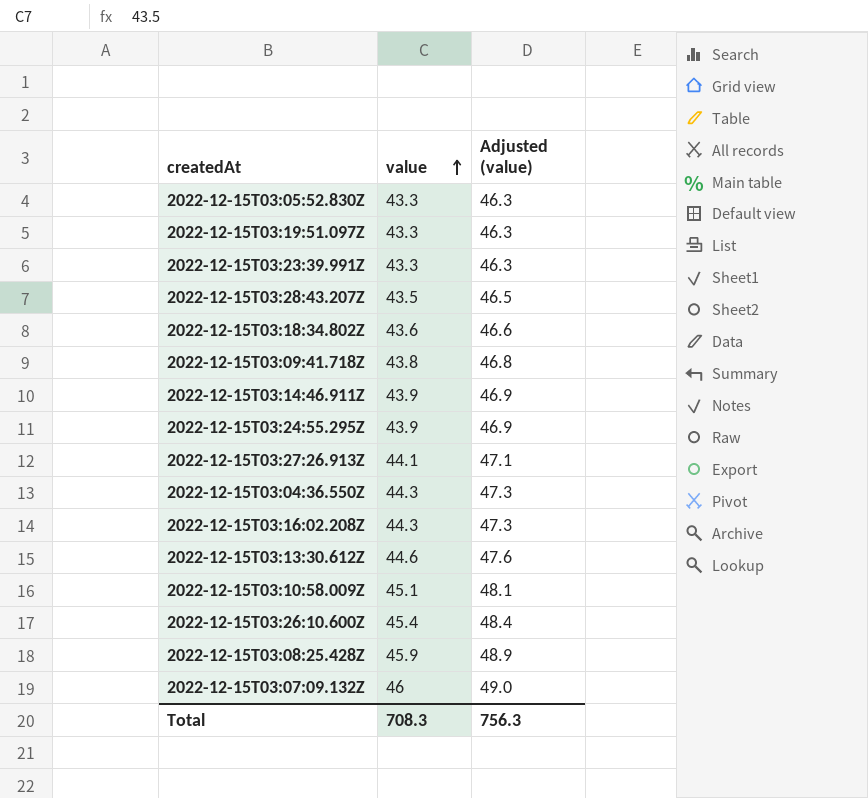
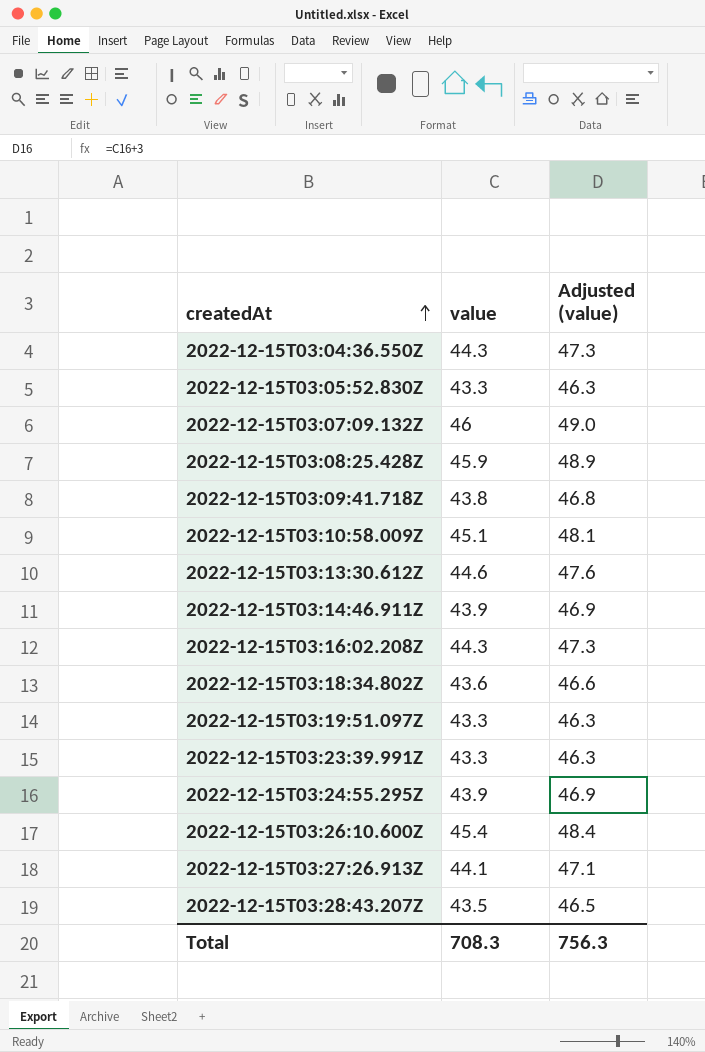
row order: value ascending -> createdAt ascending

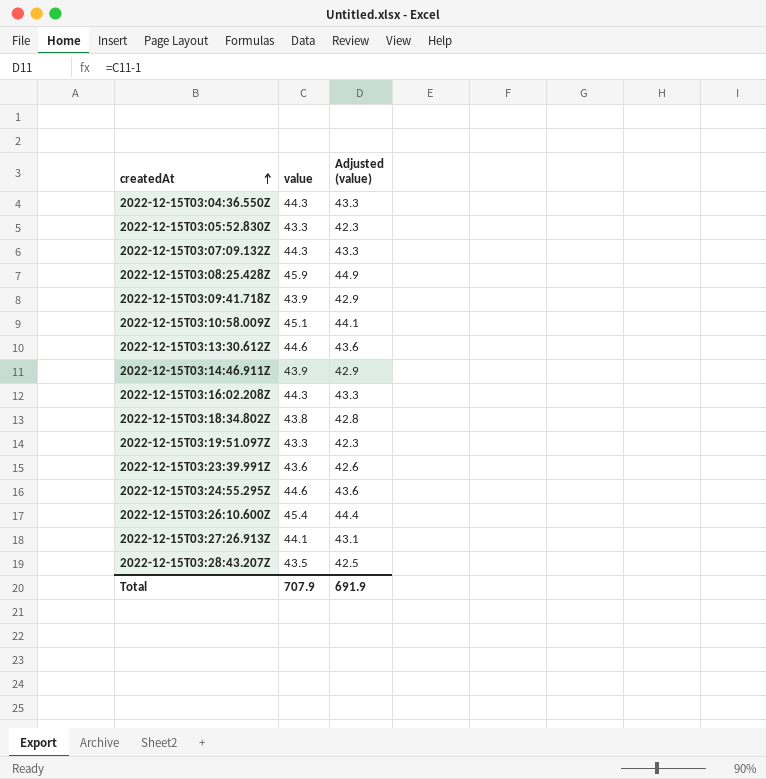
column Adjusted (value) | formula: [value] + 3 -> [value] - 1
2022-12-15T03:07:09.132Z | value: 46 -> 44.3
2022-12-15T03:09:41.718Z | value: 43.8 -> 43.9
2022-12-15T03:18:34.802Z | value: 43.6 -> 43.8
2022-12-15T03:23:39.991Z | value: 43.3 -> 43.6
2022-12-15T03:24:55.295Z | value: 43.9 -> 44.6
Total | value: 708.3 -> 707.9
Total | Adjusted (value): 756.3 -> 691.9

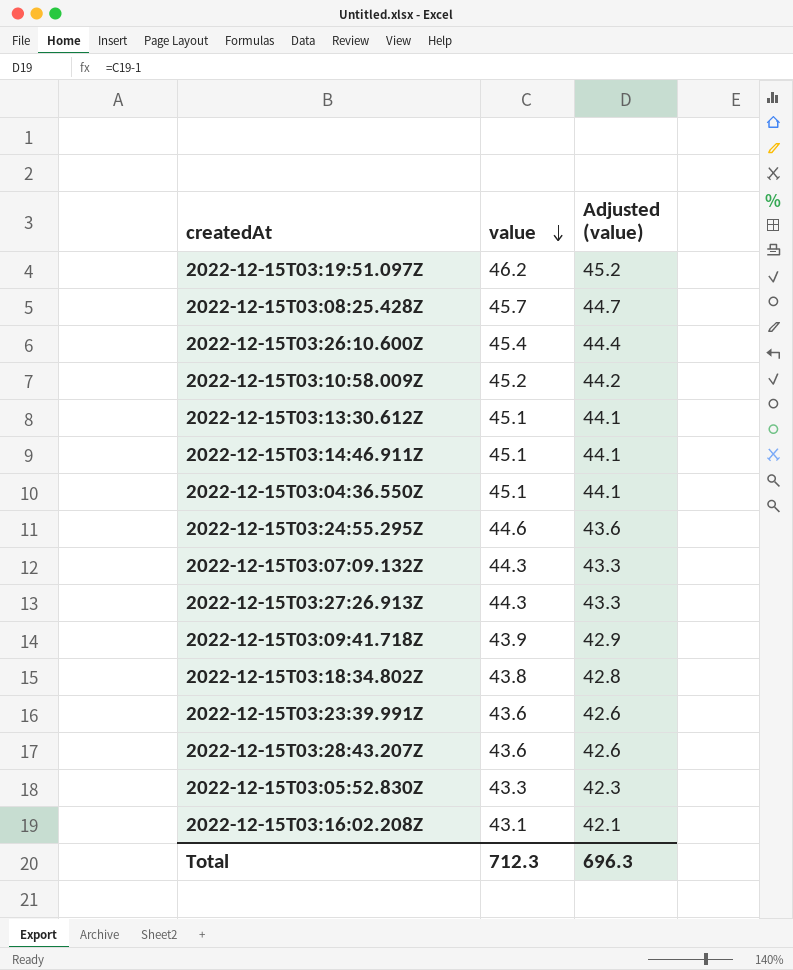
row order: createdAt ascending -> value descending
2022-12-15T03:19:51.097Z | value: 43.3 -> 46.2
2022-12-15T03:19:51.097Z | Adjusted (value): 42.3 -> 45.2
2022-12-15T03:08:25.428Z | value: 45.9 -> 45.7
2022-12-15T03:08:25.428Z | Adjusted (value): 44.9 -> 44.7
2022-12-15T03:10:58.009Z | value: 45.1 -> 45.2
2022-12-15T03:10:58.009Z | Adjusted (value): 44.1 -> 44.2
2022-12-15T03:13:30.612Z | value: 44.6 -> 45.1
2022-12-15T03:13:30.612Z | Adjusted (value): 43.6 -> 44.1
2022-12-15T03:14:46.911Z | value: 43.9 -> 45.1
2022-12-15T03:14:46.911Z | Adjusted (value): 42.9 -> 44.1
2022-12-15T03:04:36.550Z | value: 44.3 -> 45.1
2022-12-15T03:04:36.550Z | Adjusted (value): 43.3 -> 44.1
2022-12-15T03:27:26.913Z | value: 44.1 -> 44.3
2022-12-15T03:27:26.913Z | Adjusted (value): 43.1 -> 43.3
2022-12-15T03:28:43.207Z | value: 43.5 -> 43.6
2022-12-15T03:28:43.207Z | Adjusted (value): 42.5 -> 42.6
2022-12-15T03:16:02.208Z | value: 44.3 -> 43.1
2022-12-15T03:16:02.208Z | Adjusted (value): 43.3 -> 42.1
Total | value: 707.9 -> 712.3
Total | Adjusted (value): 691.9 -> 696.3

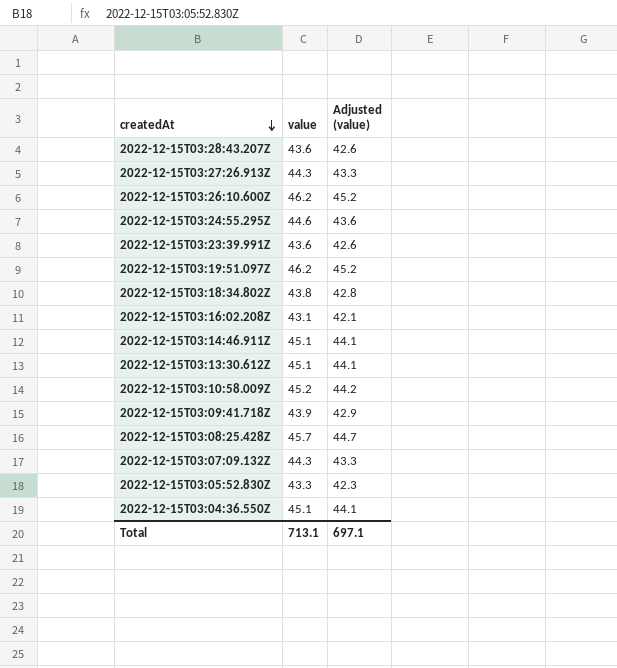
row order: value descending -> createdAt descending
2022-12-15T03:26:10.600Z | value: 45.4 -> 46.2
2022-12-15T03:26:10.600Z | Adjusted (value): 44.4 -> 45.2
Total | value: 712.3 -> 713.1
Total | Adjusted (value): 696.3 -> 697.1

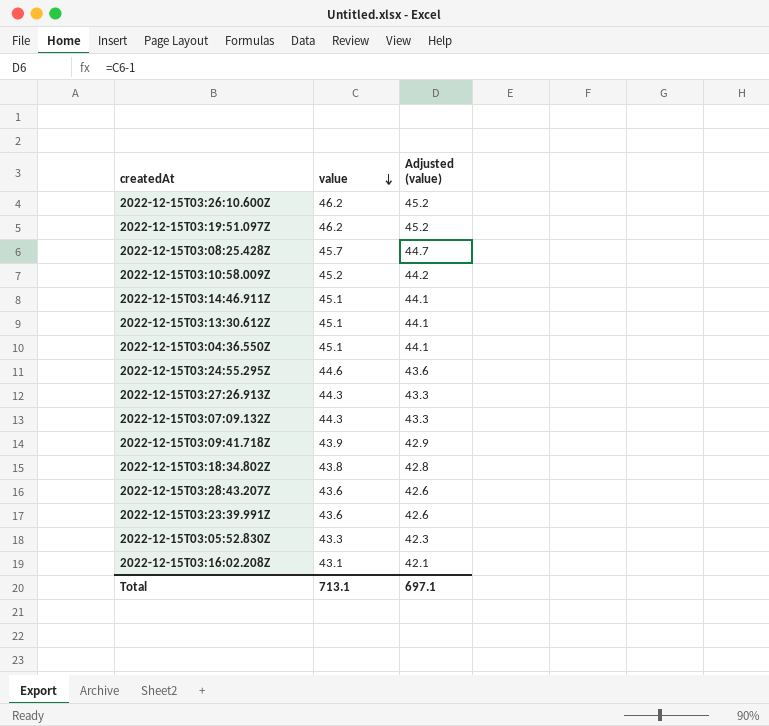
row order: createdAt descending -> value descending

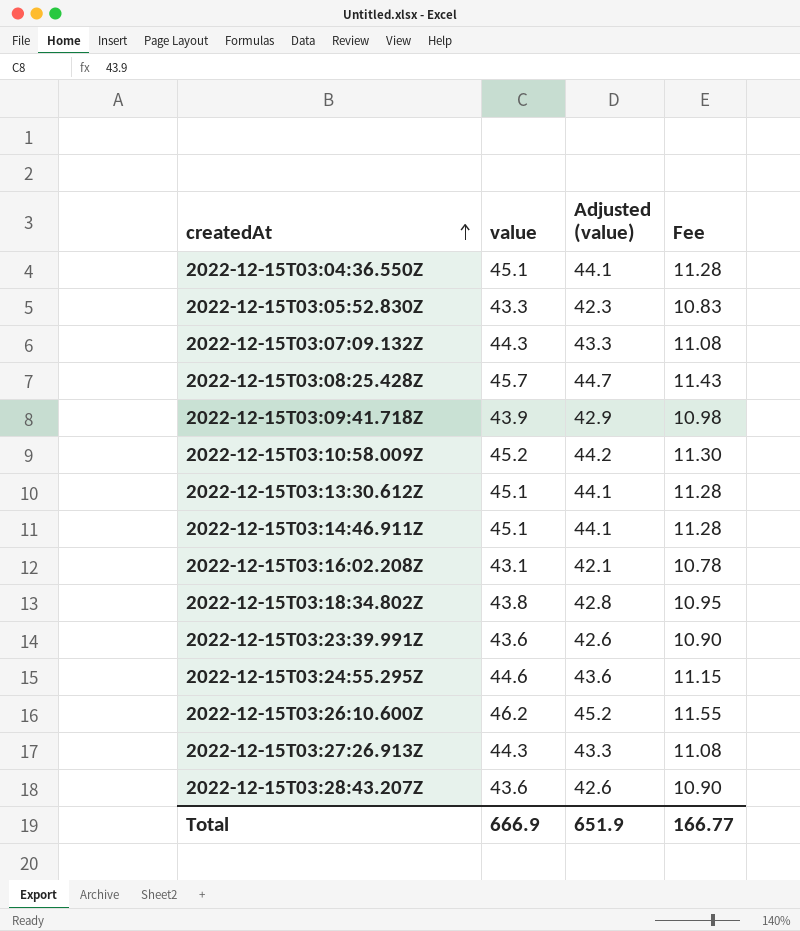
row order: value descending -> createdAt ascending
column Fee | formula: none -> [value] * 0.25
row 2022-12-15T03:19:51.097Z: 46.2 | 45.2 -> none
Total | value: 713.1 -> 666.9
Total | Adjusted (value): 697.1 -> 651.9

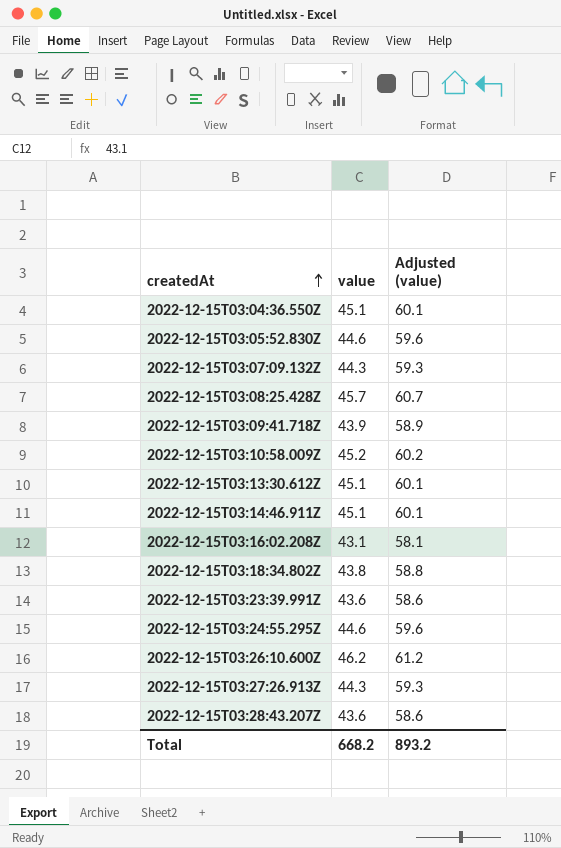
column Fee | formula: [value] * 0.25 -> none
column Adjusted (value) | formula: [value] - 1 -> [value] + 15
2022-12-15T03:05:52.830Z | value: 43.3 -> 44.6
Total | value: 666.9 -> 668.2
Total | Adjusted (value): 651.9 -> 893.2

